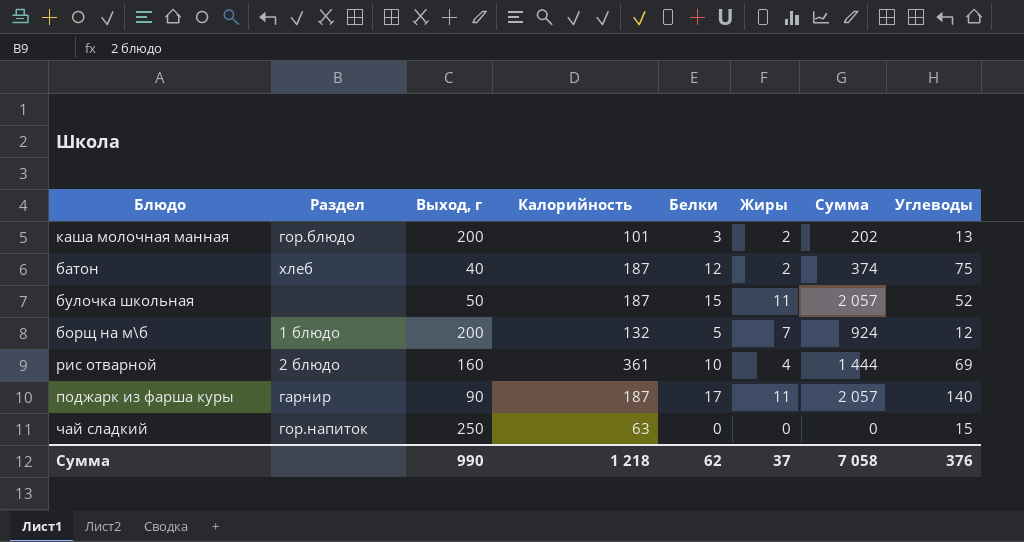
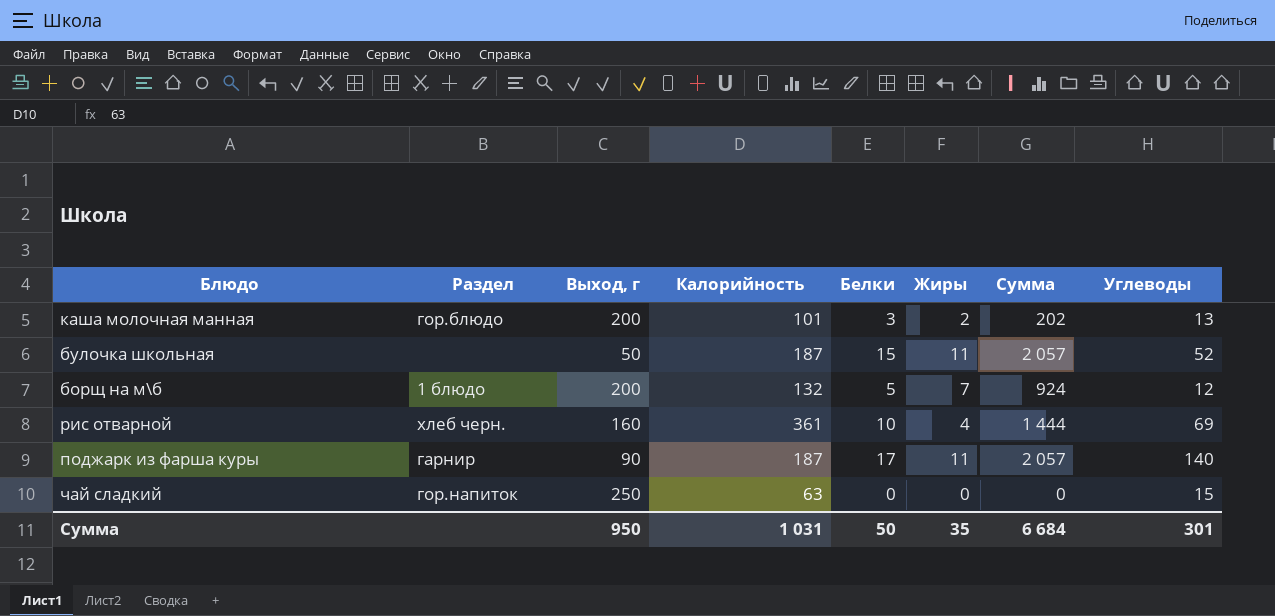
row батон: хлеб | 40 | 187 | 12 | 2 | 374 | 75 -> none
рис отварной | Раздел: 2 блюдо -> хлеб черн.
Сумма | Выход, г: 990 -> 950
Сумма | Калорийность: 1 218 -> 1 031
Сумма | Белки: 62 -> 50
Сумма | Жиры: 37 -> 35
Сумма | Сумма: 7 058 -> 6 684
Сумма | Углеводы: 376 -> 301

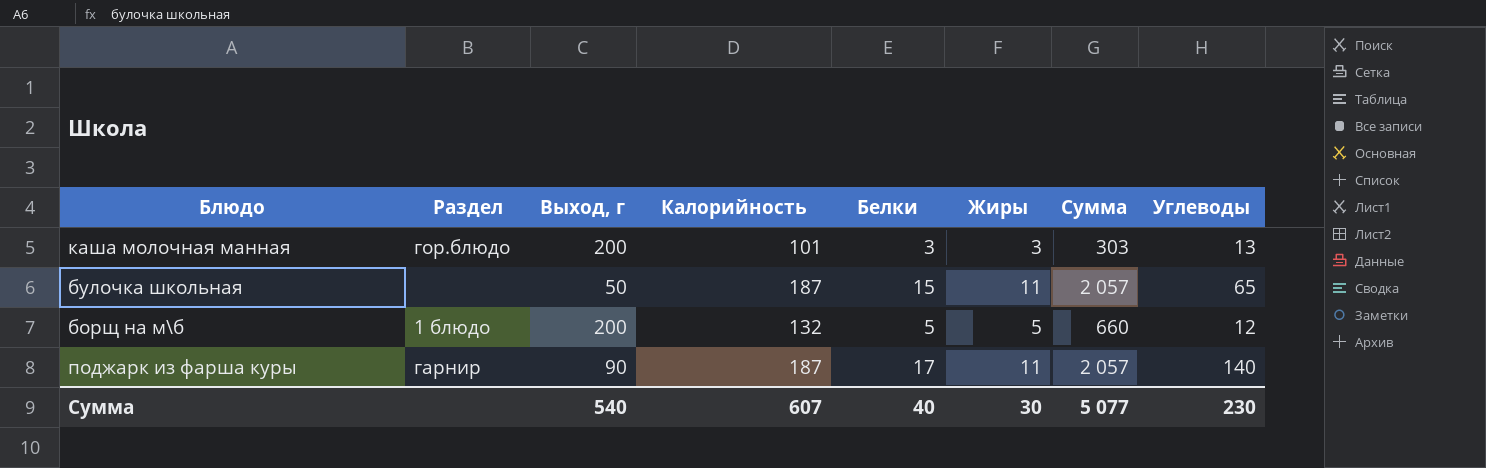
row рис отварной: хлеб черн. | 160 | 361 | 10 | 4 | 1 444 | 69 -> none
row чай сладкий: гор.напиток | 250 | 63 | 0 | 0 | 0 | 15 -> none
каша молочная манная | Жиры: 2 -> 3
каша молочная манная | Сумма: 202 -> 303
булочка школьная | Углеводы: 52 -> 65
борщ на м\б | Жиры: 7 -> 5
борщ на м\б | Сумма: 924 -> 660
Сумма | Выход, г: 950 -> 540
Сумма | Калорийность: 1 031 -> 607
Сумма | Белки: 50 -> 40
Сумма | Жиры: 35 -> 30
Сумма | Сумма: 6 684 -> 5 077
Сумма | Углеводы: 301 -> 230

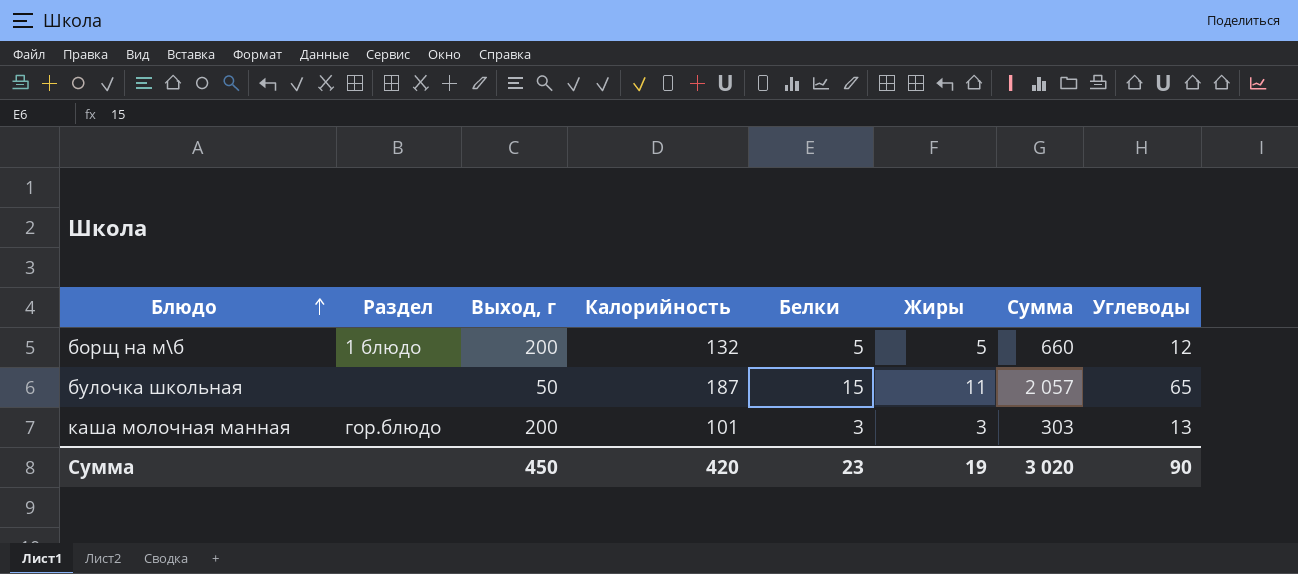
row order: none -> Блюдо ascending
row поджарк из фарша куры: гарнир | 90 | 187 | 17 | 11 | 2 057 | 140 -> none
Сумма | Выход, г: 540 -> 450
Сумма | Калорийность: 607 -> 420
Сумма | Белки: 40 -> 23
Сумма | Жиры: 30 -> 19
Сумма | Сумма: 5 077 -> 3 020
Сумма | Углеводы: 230 -> 90

